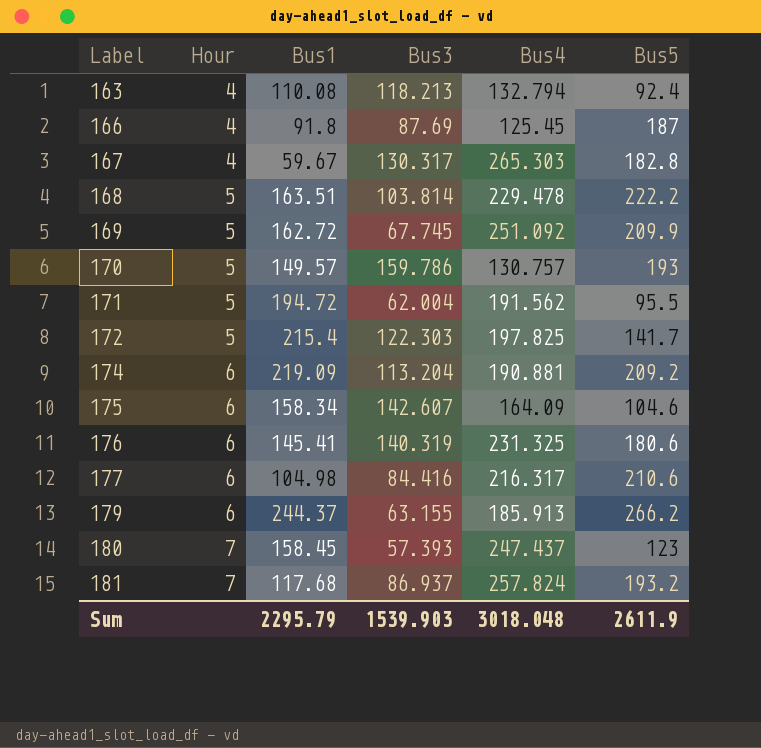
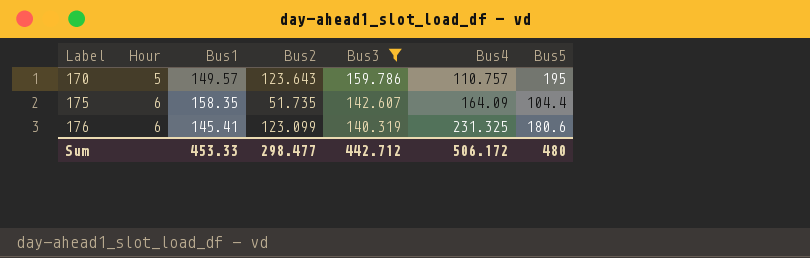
filter: none -> Bus3 >= 140.319
column Bus2 | position: none -> 4
170 | Bus4: 130.757 -> 110.757
170 | Bus5: 193 -> 195
175 | Bus1: 158.34 -> 158.35
175 | Bus5: 104.6 -> 104.4
Sum | Bus1: 2295.79 -> 453.33
Sum | Bus3: 1539.903 -> 442.712
Sum | Bus4: 3018.048 -> 506.172
Sum | Bus5: 2611.9 -> 480

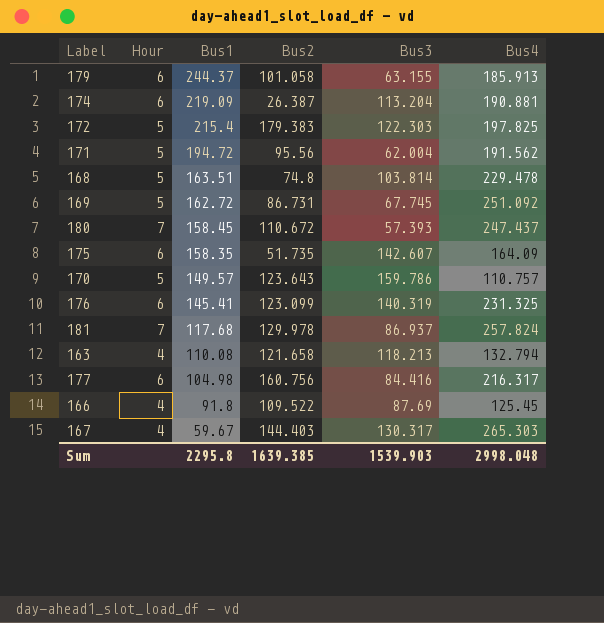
filter: Bus3 >= 140.319 -> none
row order: Label ascending -> Bus1 descending
column Bus5 | position: 7 -> none
Sum | Bus1: 453.33 -> 2295.8
Sum | Bus2: 298.477 -> 1639.385
Sum | Bus3: 442.712 -> 1539.903
Sum | Bus4: 506.172 -> 2998.048

